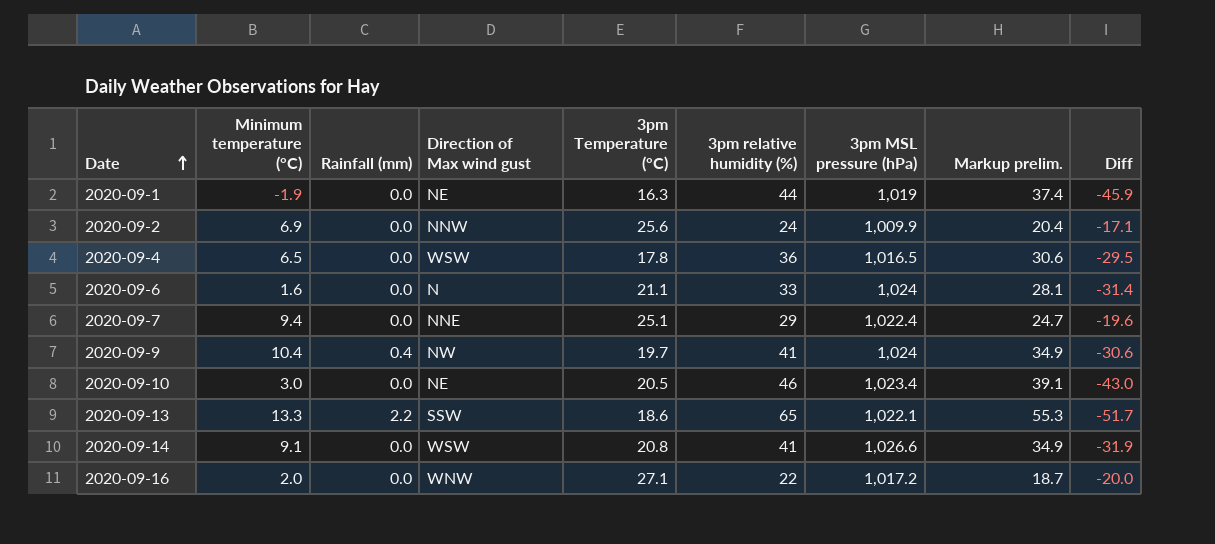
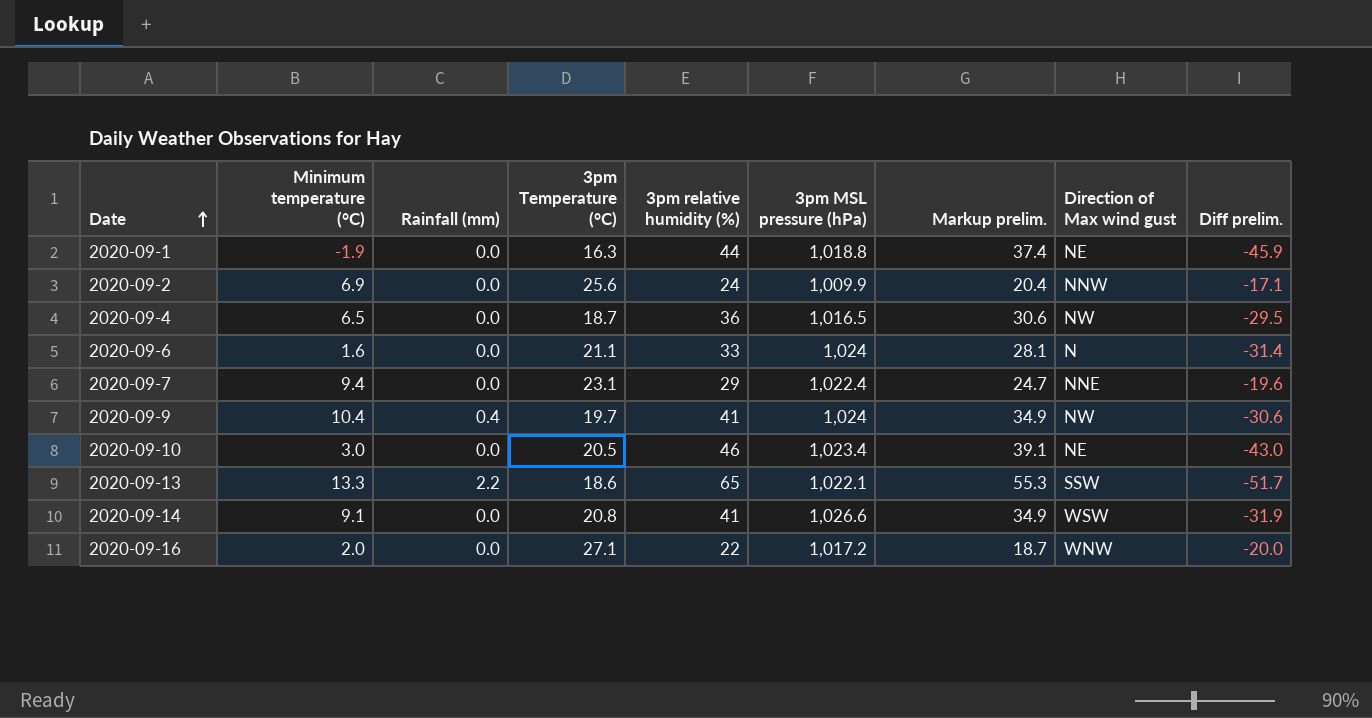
column Direction of Max wind gust | position: 4 -> 8
column name: Diff -> Diff prelim.
2020-09-1 | 3pm MSL pressure (hPa): 1,019 -> 1,018.8
2020-09-4 | 3pm Temperature (°C): 17.8 -> 18.7
2020-09-4 | Direction of Max wind gust: WSW -> NW
2020-09-7 | 3pm Temperature (°C): 25.1 -> 23.1

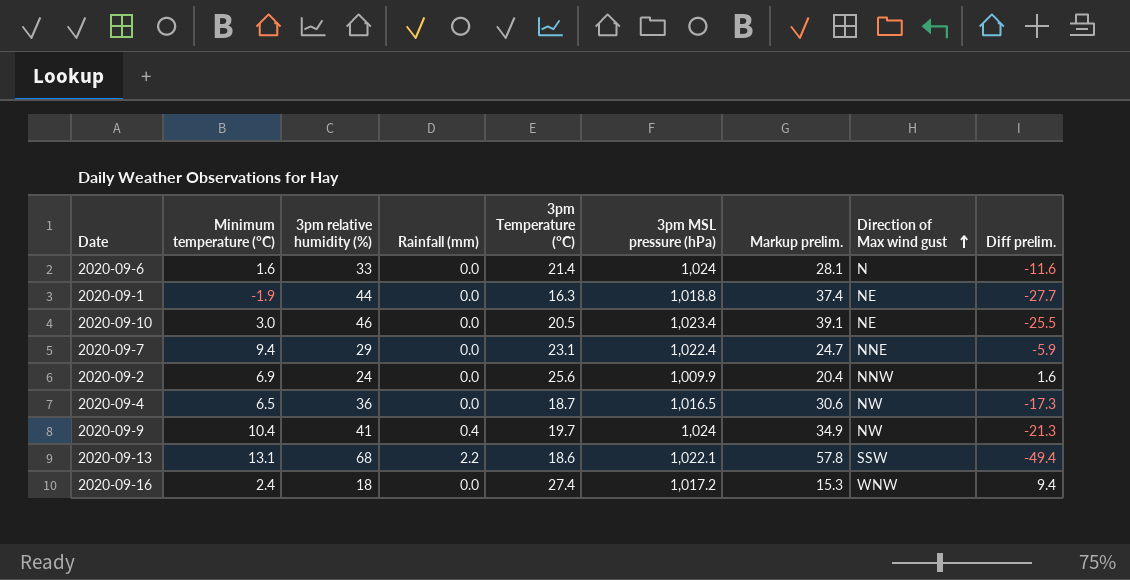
row order: Date ascending -> Direction of Max wind gust ascending
column 3pm relative humidity (%) | position: 5 -> 3
column Diff prelim. | formula: [Minimum temperature (°C)] - [3pm relative humidity (%)] -> [3pm Temperature (°C)] - [3pm relative humidity (%)]
row 2020-09-14: 9.1 | 0.0 | 20.8 | 41 | 1,026.6 | 34.9 | WSW | -31.9 -> none
2020-09-6 | 3pm Temperature (°C): 21.1 -> 21.4
2020-09-13 | Minimum temperature (°C): 13.3 -> 13.1
2020-09-13 | 3pm relative humidity (%): 65 -> 68
2020-09-13 | Markup prelim.: 55.3 -> 57.8
2020-09-16 | Minimum temperature (°C): 2.0 -> 2.4
2020-09-16 | 3pm relative humidity (%): 22 -> 18
2020-09-16 | 3pm Temperature (°C): 27.1 -> 27.4
2020-09-16 | Markup prelim.: 18.7 -> 15.3

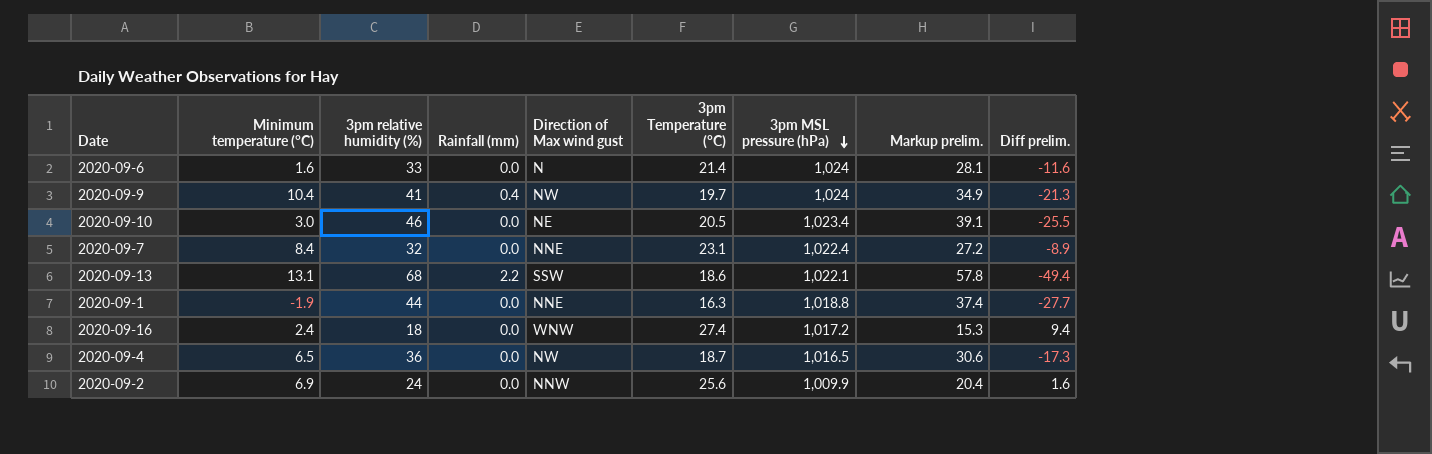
row order: Direction of Max wind gust ascending -> 3pm MSL pressure (hPa) descending
column Direction of Max wind gust | position: 8 -> 5
2020-09-7 | Minimum temperature (°C): 9.4 -> 8.4
2020-09-7 | 3pm relative humidity (%): 29 -> 32
2020-09-7 | Markup prelim.: 24.7 -> 27.2
2020-09-7 | Diff prelim.: -5.9 -> -8.9
2020-09-1 | Direction of Max wind gust: NE -> NNE

